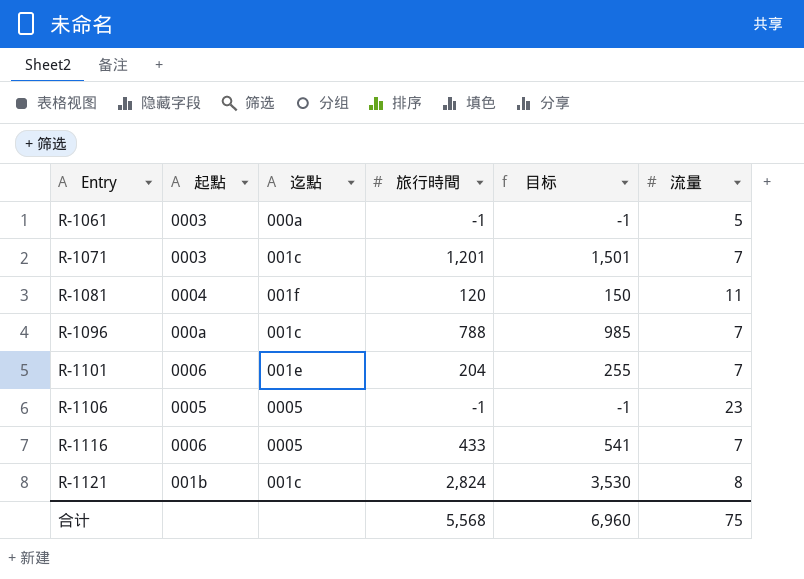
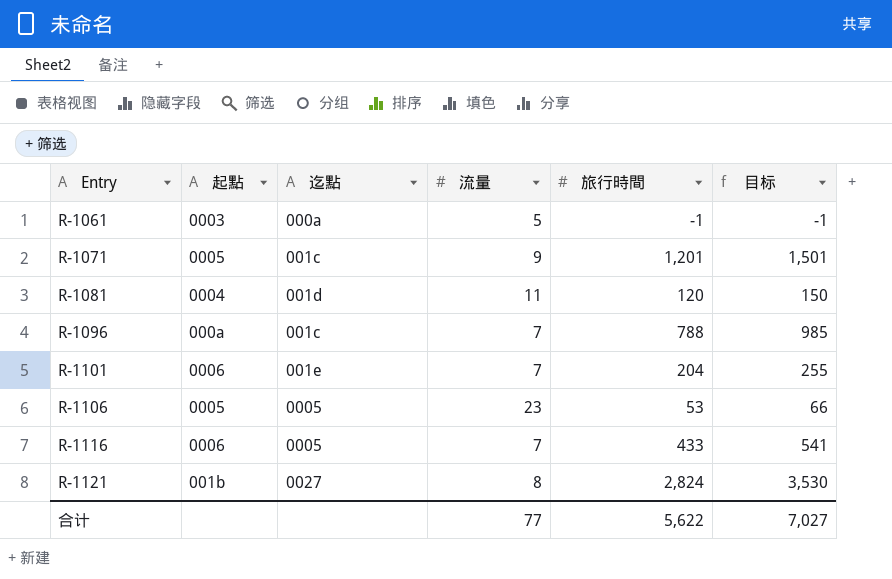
column 流量 | position: 6 -> 4
R-1071 | 起點: 0003 -> 0005
R-1071 | 流量: 7 -> 9
R-1081 | 迄點: 001f -> 001d
R-1106 | 旅行時間: -1 -> 53
R-1106 | 目标: -1 -> 66
R-1121 | 迄點: 001c -> 0027
合计 | 流量: 75 -> 77
合计 | 旅行時間: 5,568 -> 5,622
合计 | 目标: 6,960 -> 7,027

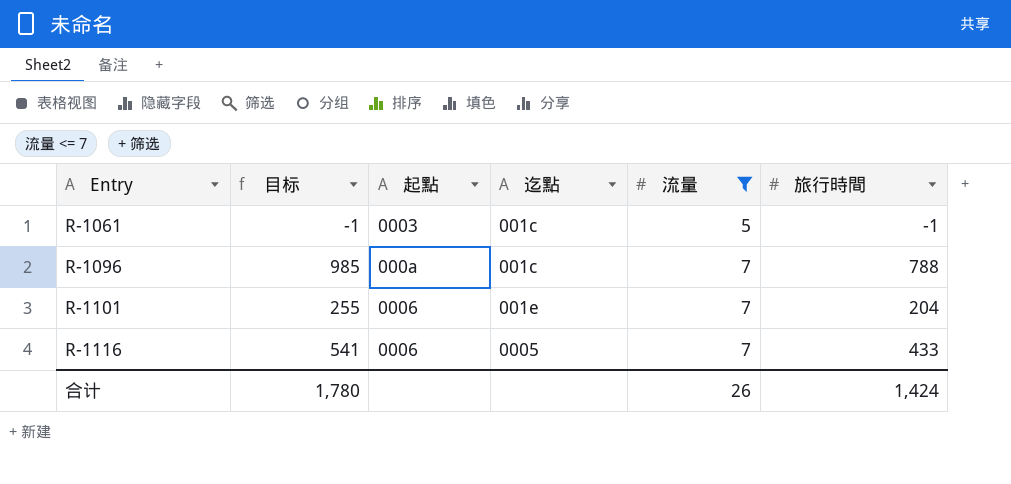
filter: none -> 流量 <= 7
column 目标 | position: 6 -> 2
R-1061 | 迄點: 000a -> 001c
合计 | 目标: 7,027 -> 1,780
合计 | 流量: 77 -> 26
合计 | 旅行時間: 5,622 -> 1,424

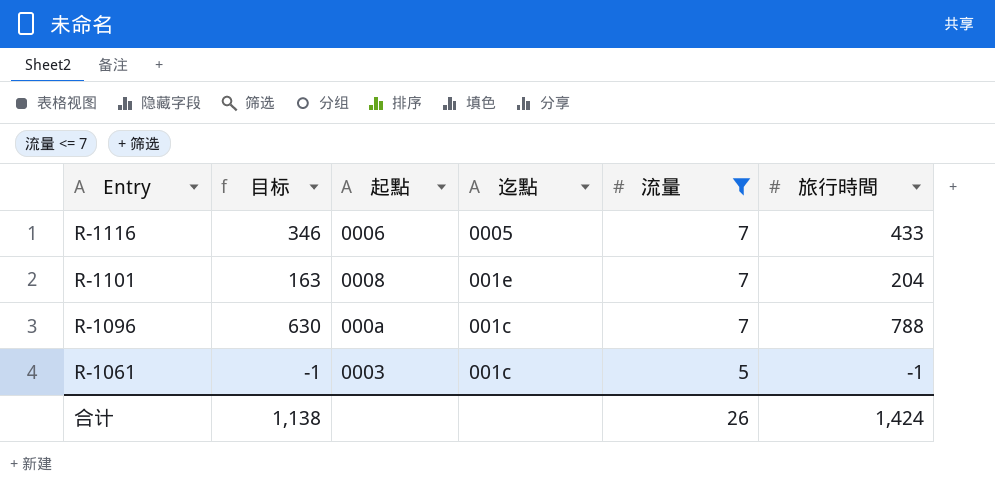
row order: Entry ascending -> Entry descending
column 目标 | formula: [旅行時間] * 1.25 -> [旅行時間] * 0.8
R-1101 | 起點: 0006 -> 0008
合计 | 目标: 1,780 -> 1,138

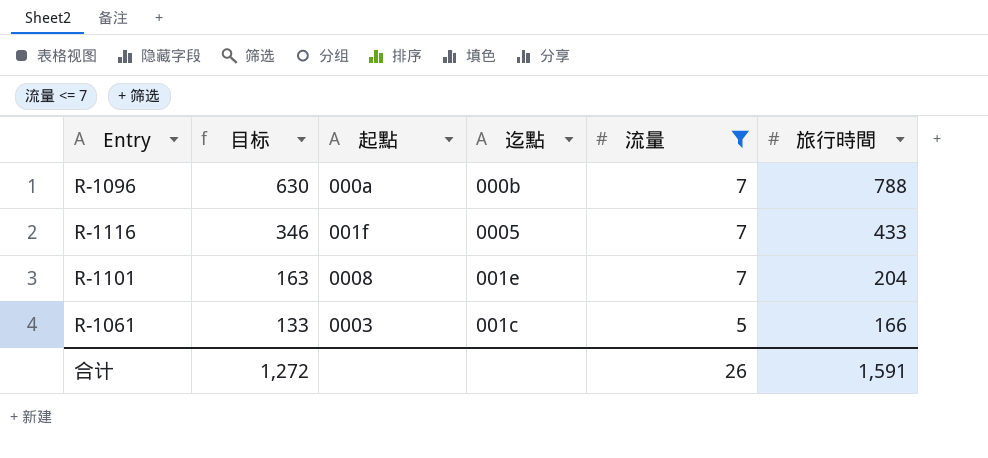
row order: Entry descending -> 目标 descending
R-1096 | 迄點: 001c -> 000b
R-1116 | 起點: 0006 -> 001f
R-1061 | 目标: -1 -> 133
R-1061 | 旅行時間: -1 -> 166
合计 | 目标: 1,138 -> 1,272
合计 | 旅行時間: 1,424 -> 1,591

